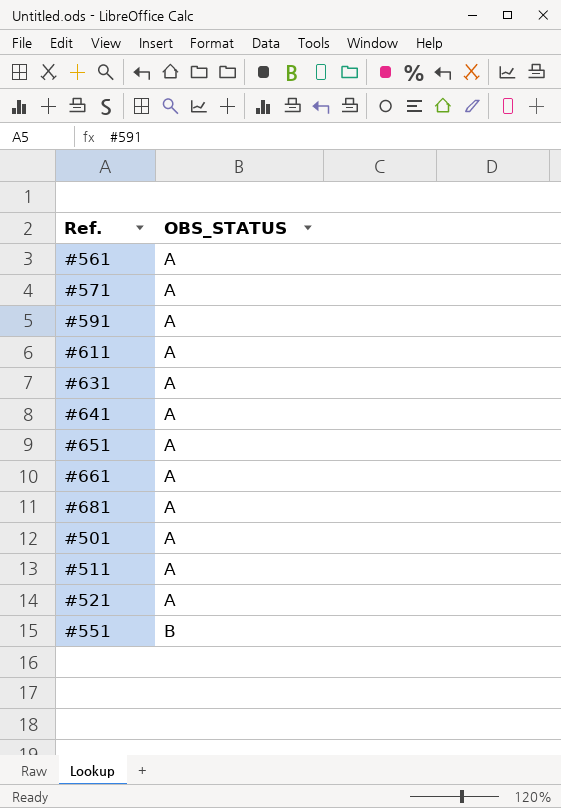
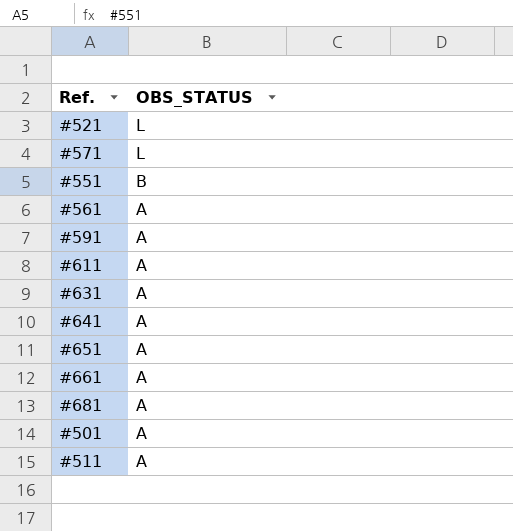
row order: OBS_STATUS ascending -> OBS_STATUS descending
#521 | OBS_STATUS: A -> L
#571 | OBS_STATUS: A -> L

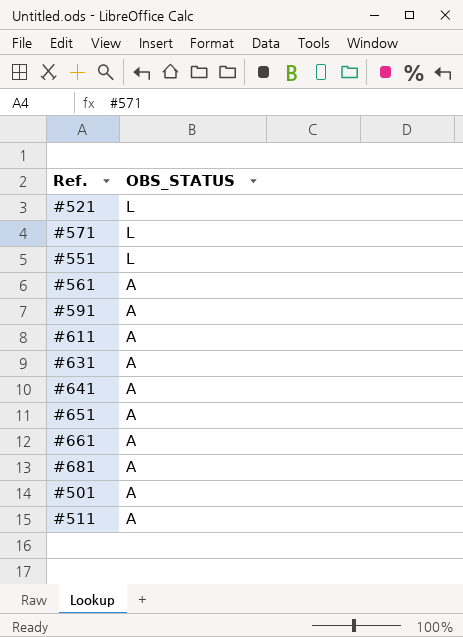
#551 | OBS_STATUS: B -> L

